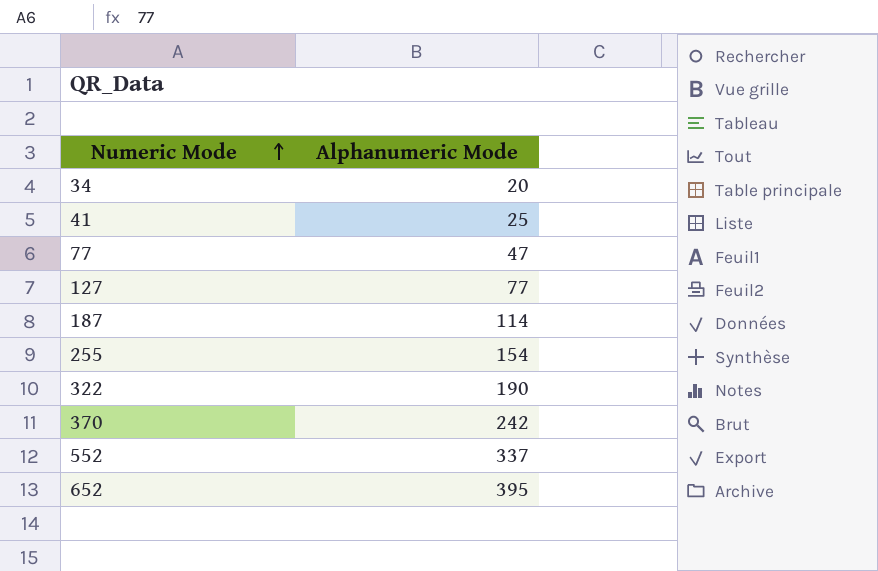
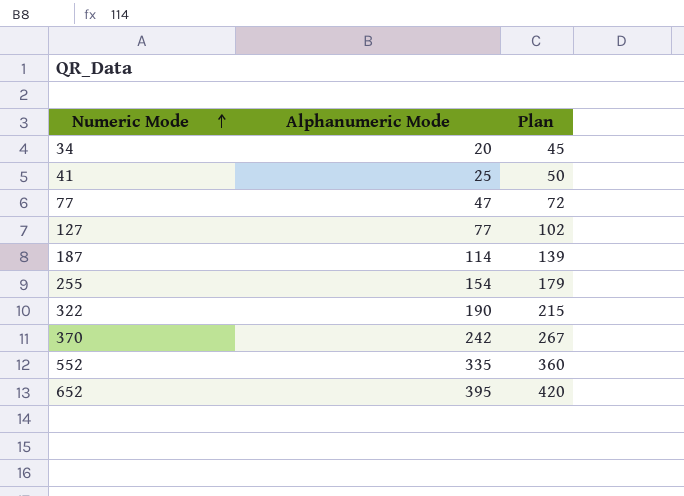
column Plan | formula: none -> [Alphanumeric Mode] + 25
552 | Alphanumeric Mode: 337 -> 335

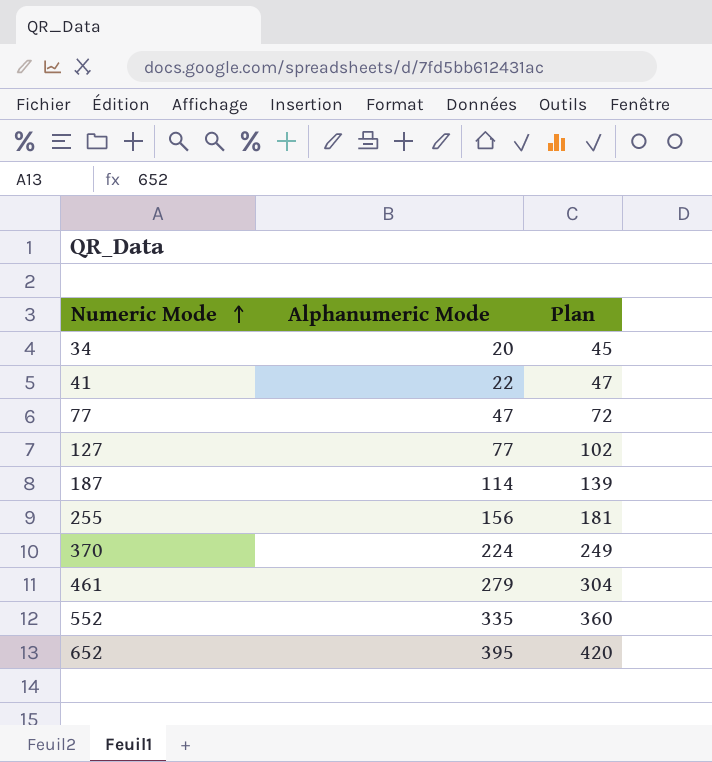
row 322: 190 | 215 -> none
41 | Alphanumeric Mode: 25 -> 22
41 | Plan: 50 -> 47
255 | Alphanumeric Mode: 154 -> 156
255 | Plan: 179 -> 181
370 | Alphanumeric Mode: 242 -> 224
370 | Plan: 267 -> 249
row 461: none -> 279 | 304

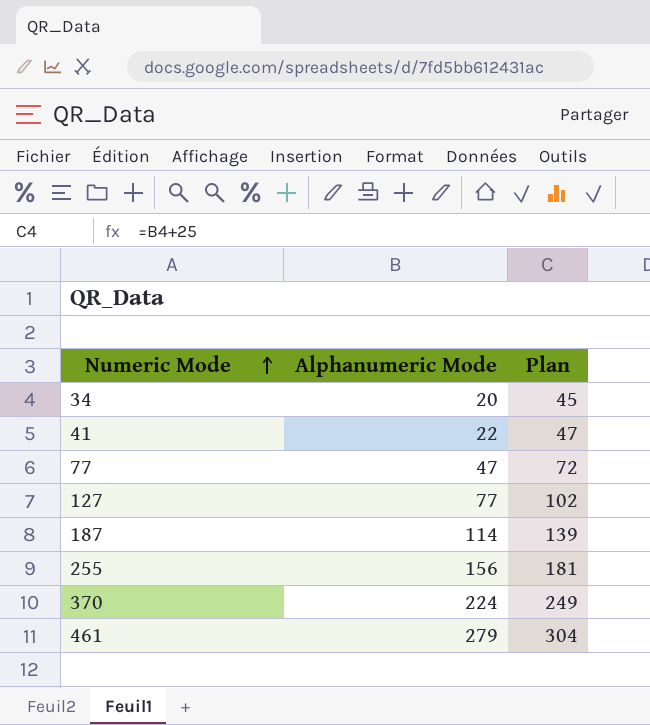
row 552: 335 | 360 -> none
row 652: 395 | 420 -> none

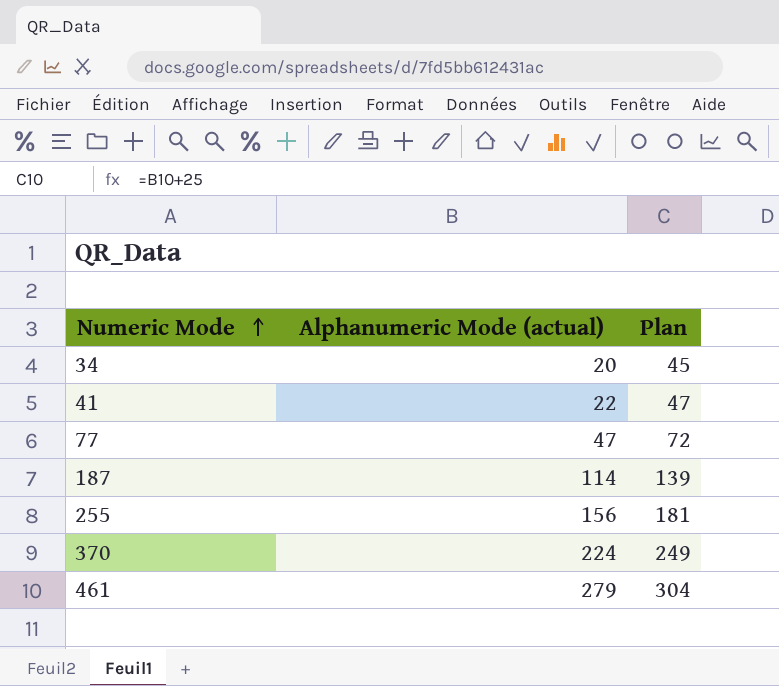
column name: Alphanumeric Mode -> Alphanumeric Mode (actual)
row 127: 77 | 102 -> none

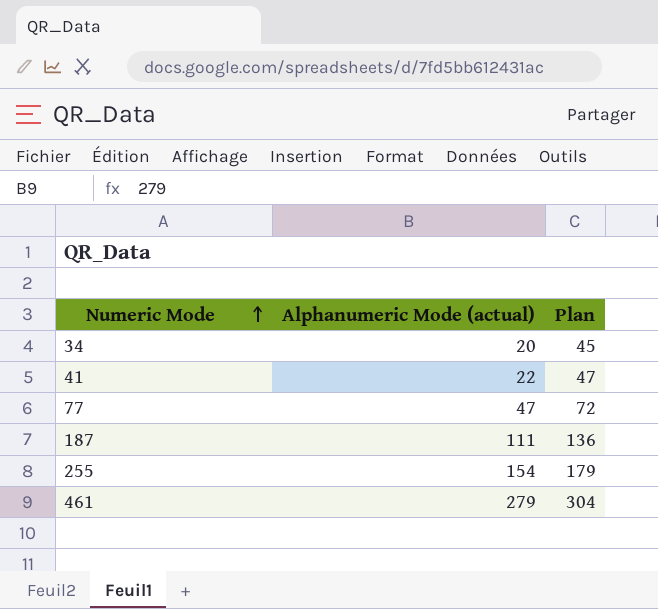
row 370: 224 | 249 -> none
187 | Alphanumeric Mode (actual): 114 -> 111
187 | Plan: 139 -> 136
255 | Alphanumeric Mode (actual): 156 -> 154
255 | Plan: 181 -> 179

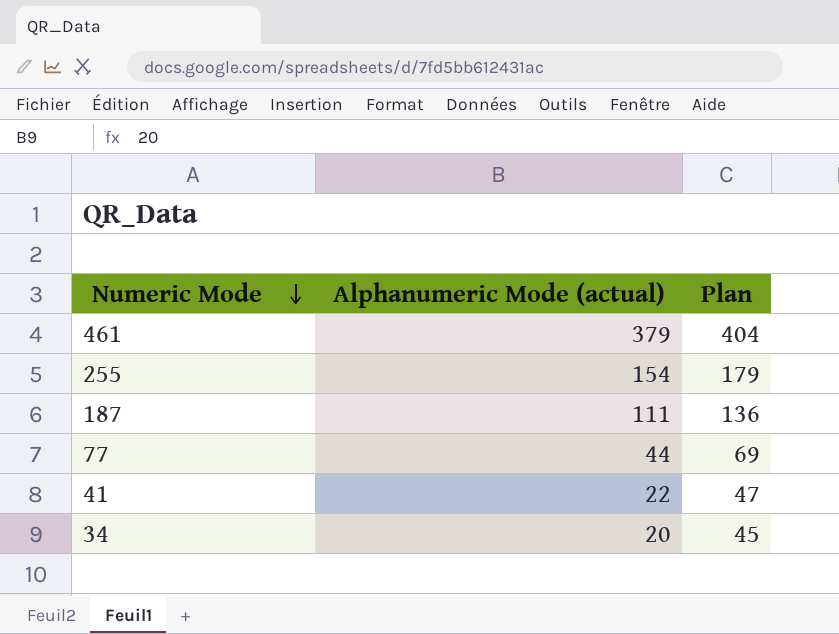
row order: Numeric Mode ascending -> Numeric Mode descending
461 | Alphanumeric Mode (actual): 279 -> 379
461 | Plan: 304 -> 404
77 | Alphanumeric Mode (actual): 47 -> 44
77 | Plan: 72 -> 69

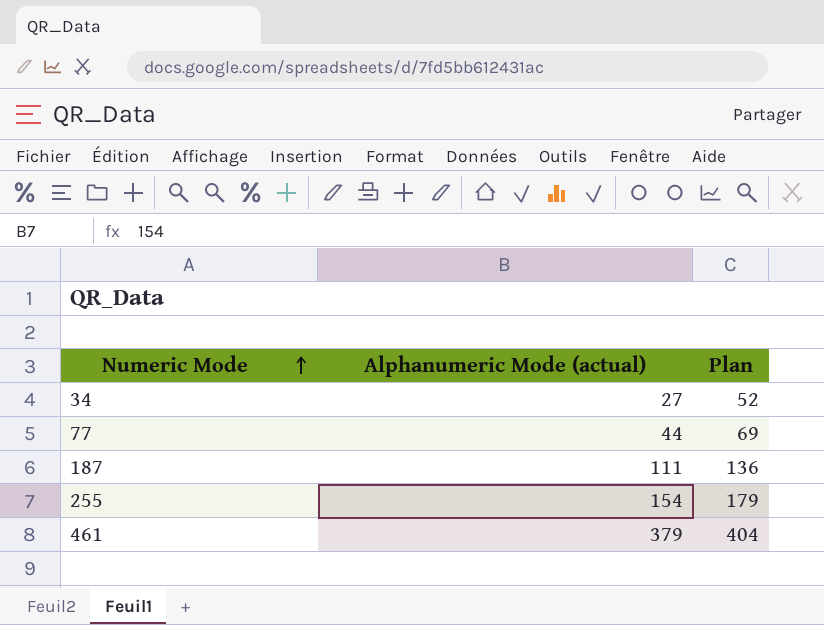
row order: Numeric Mode descending -> Numeric Mode ascending
row 41: 22 | 47 -> none
34 | Alphanumeric Mode (actual): 20 -> 27
34 | Plan: 45 -> 52

